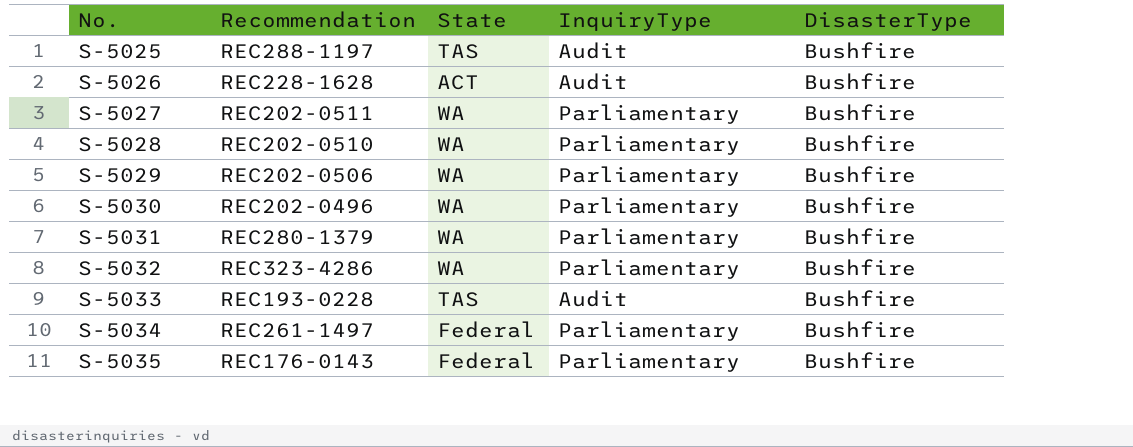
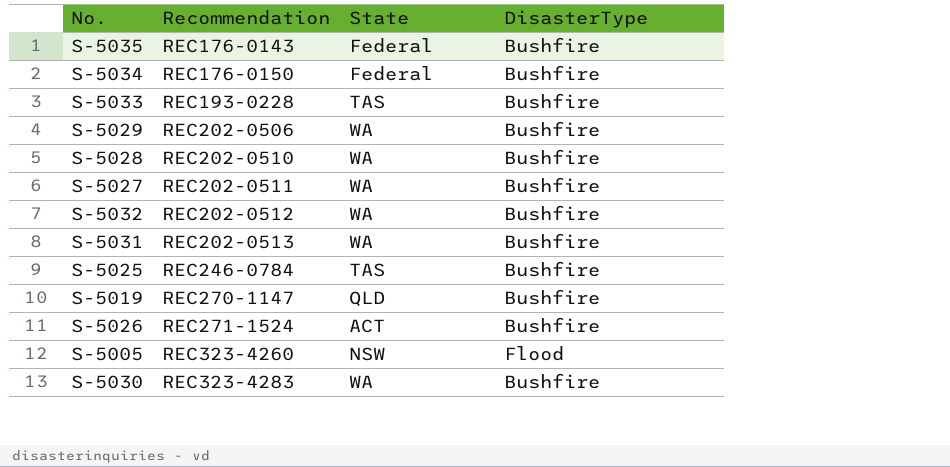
row order: No. ascending -> Recommendation ascending
column InquiryType | position: 4 -> none
S-5034 | Recommendation: REC261-1497 -> REC176-0150
S-5032 | Recommendation: REC323-4286 -> REC202-0512
S-5031 | Recommendation: REC280-1379 -> REC202-0513
S-5025 | Recommendation: REC288-1197 -> REC246-0784
row S-5019: none -> REC270-1147 | QLD | Bushfire
S-5026 | Recommendation: REC228-1628 -> REC271-1524
row S-5005: none -> REC323-4260 | NSW | Flood
S-5030 | Recommendation: REC202-0496 -> REC323-4283

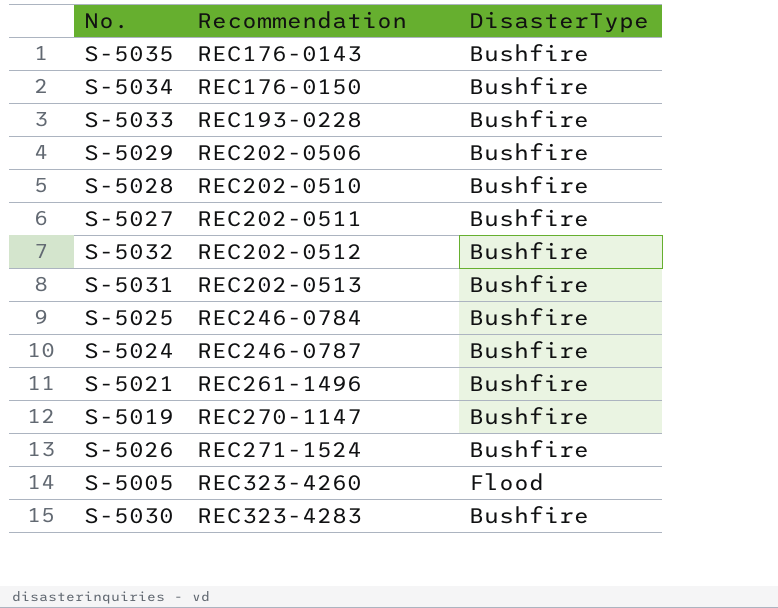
column State | position: 3 -> none
row S-5024: none -> REC246-0787 | Bushfire
row S-5021: none -> REC261-1496 | Bushfire

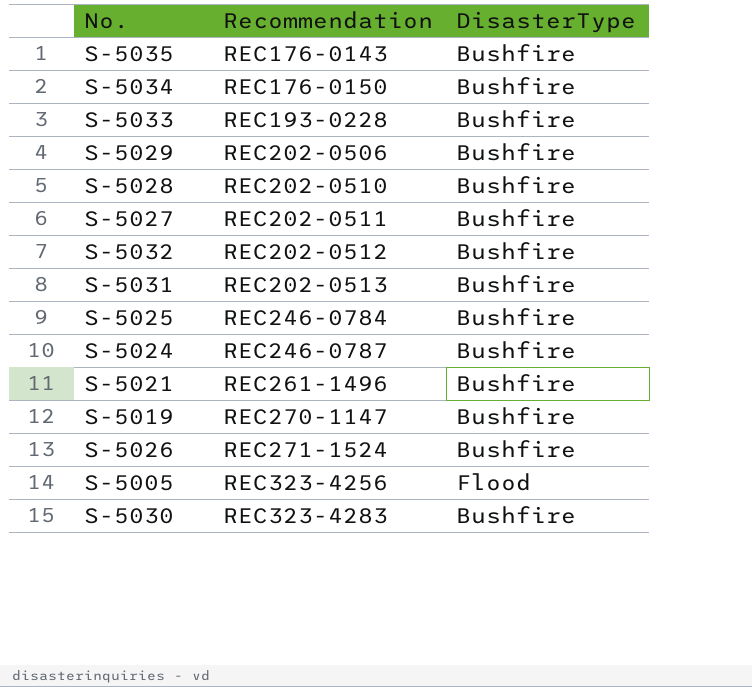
S-5005 | Recommendation: REC323-4260 -> REC323-4256

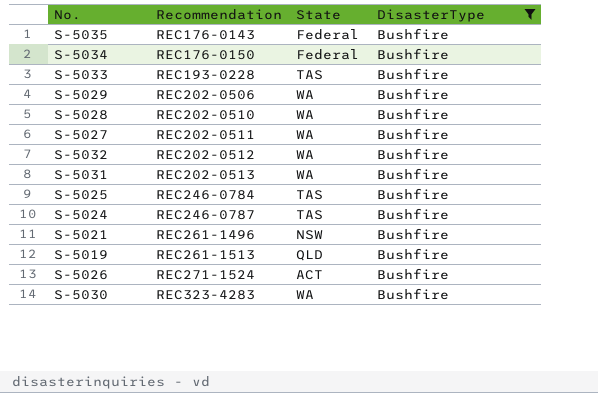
filter: none -> DisasterType = Bushfire
column State | position: none -> 3
S-5019 | Recommendation: REC270-1147 -> REC261-1513

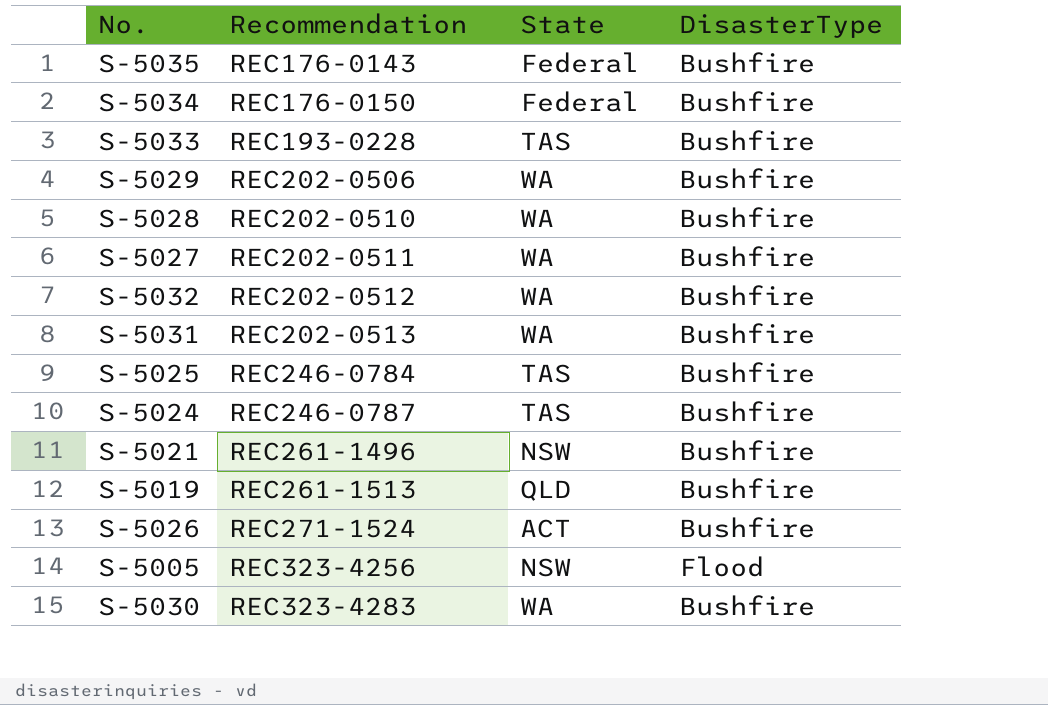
filter: DisasterType = Bushfire -> none

